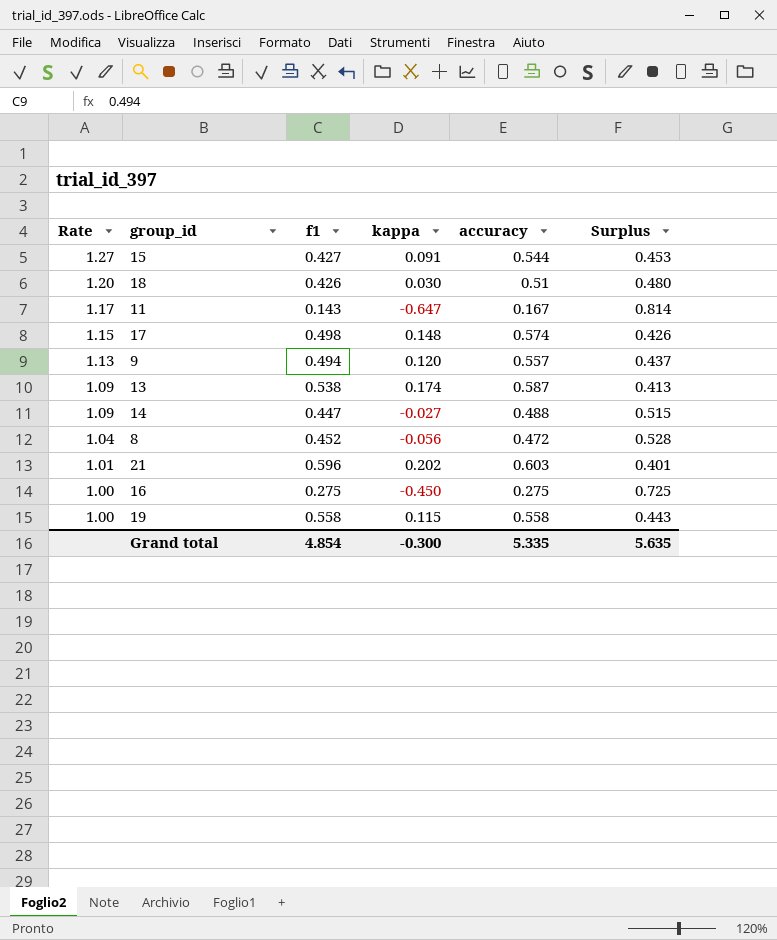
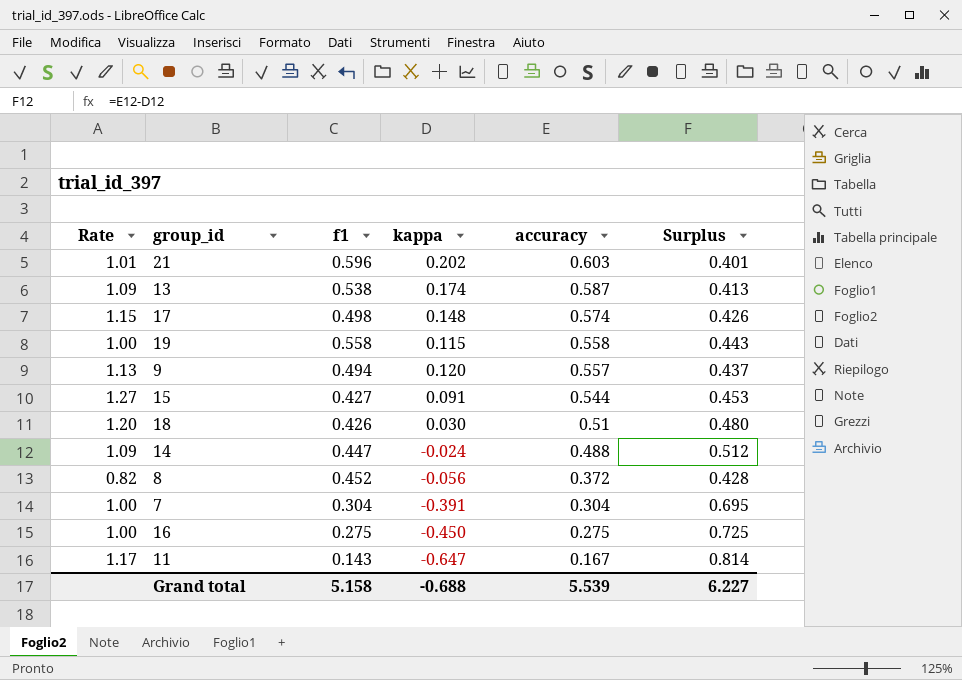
row order: Rate descending -> accuracy descending
14 | kappa: -0.027 -> -0.024
14 | Surplus: 0.515 -> 0.512
8 | Rate: 1.04 -> 0.82
8 | accuracy: 0.472 -> 0.372
8 | Surplus: 0.528 -> 0.428
row 7: none -> 1.00 | 0.304 | -0.391 | 0.304 | 0.695
Grand total | f1: 4.854 -> 5.158
Grand total | kappa: -0.300 -> -0.688
Grand total | accuracy: 5.335 -> 5.539
Grand total | Surplus: 5.635 -> 6.227

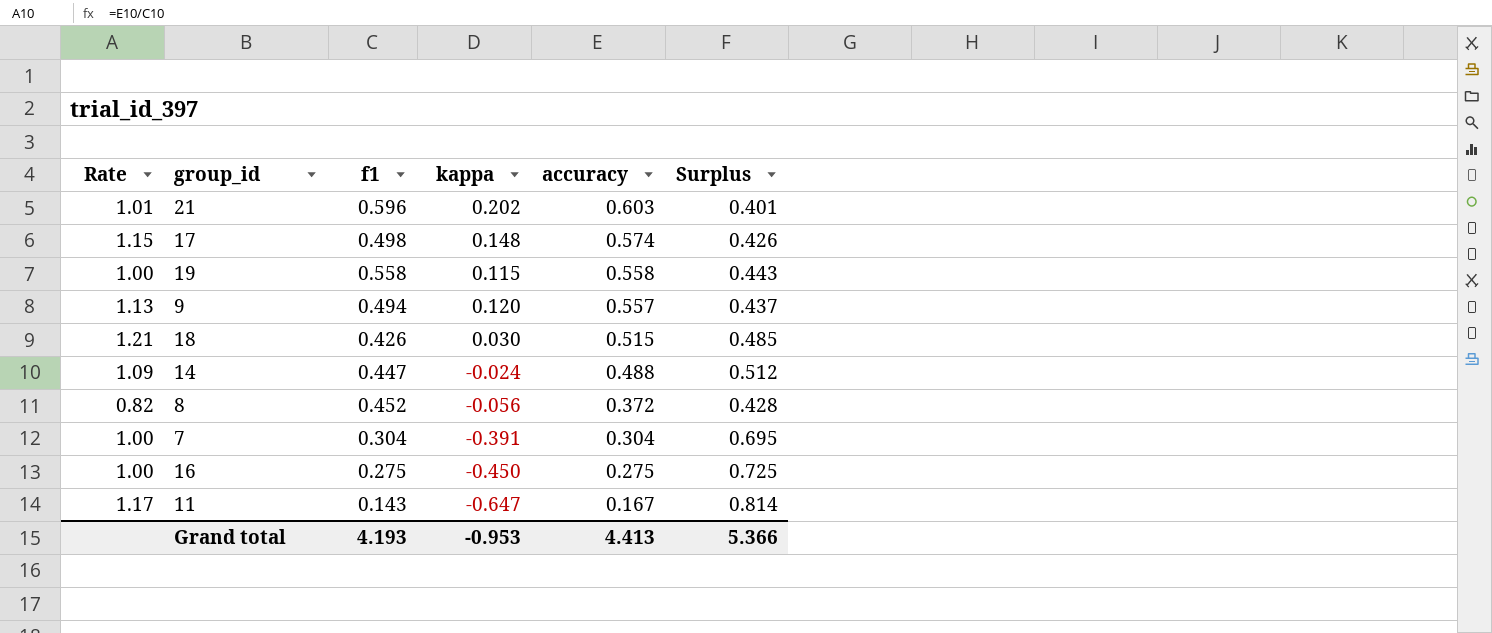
row 13: 1.09 | 0.538 | 0.174 | 0.587 | 0.413 -> none
row 15: 1.27 | 0.427 | 0.091 | 0.544 | 0.453 -> none
18 | Rate: 1.20 -> 1.21
18 | accuracy: 0.51 -> 0.515
18 | Surplus: 0.480 -> 0.485
Grand total | f1: 5.158 -> 4.193
Grand total | kappa: -0.688 -> -0.953
Grand total | accuracy: 5.539 -> 4.413
Grand total | Surplus: 6.227 -> 5.366

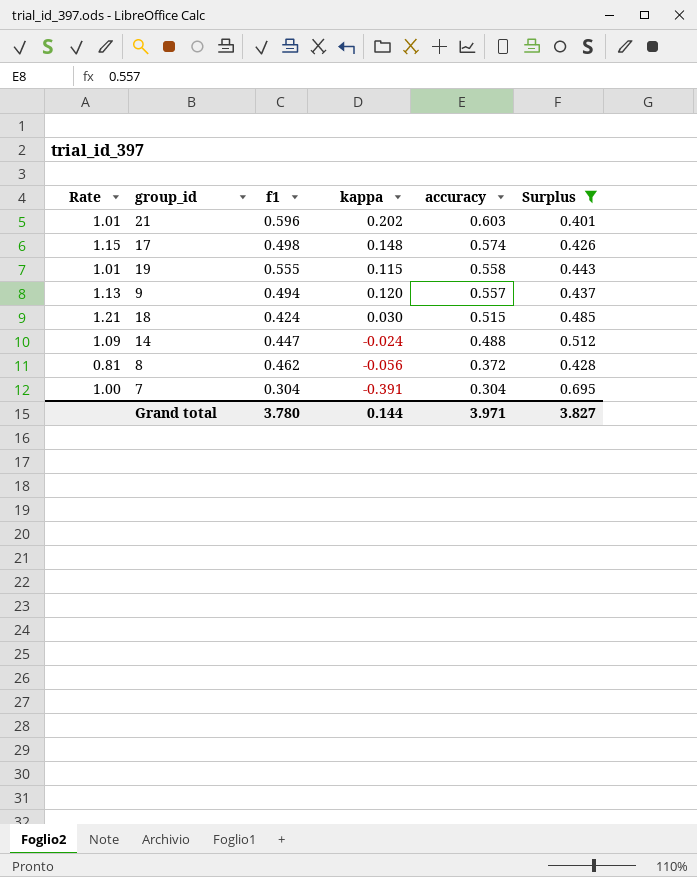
filter: none -> Surplus <= 0.695
19 | Rate: 1.00 -> 1.01
19 | f1: 0.558 -> 0.555
18 | f1: 0.426 -> 0.424
8 | Rate: 0.82 -> 0.81
8 | f1: 0.452 -> 0.462
Grand total | f1: 4.193 -> 3.780
Grand total | kappa: -0.953 -> 0.144
Grand total | accuracy: 4.413 -> 3.971
Grand total | Surplus: 5.366 -> 3.827

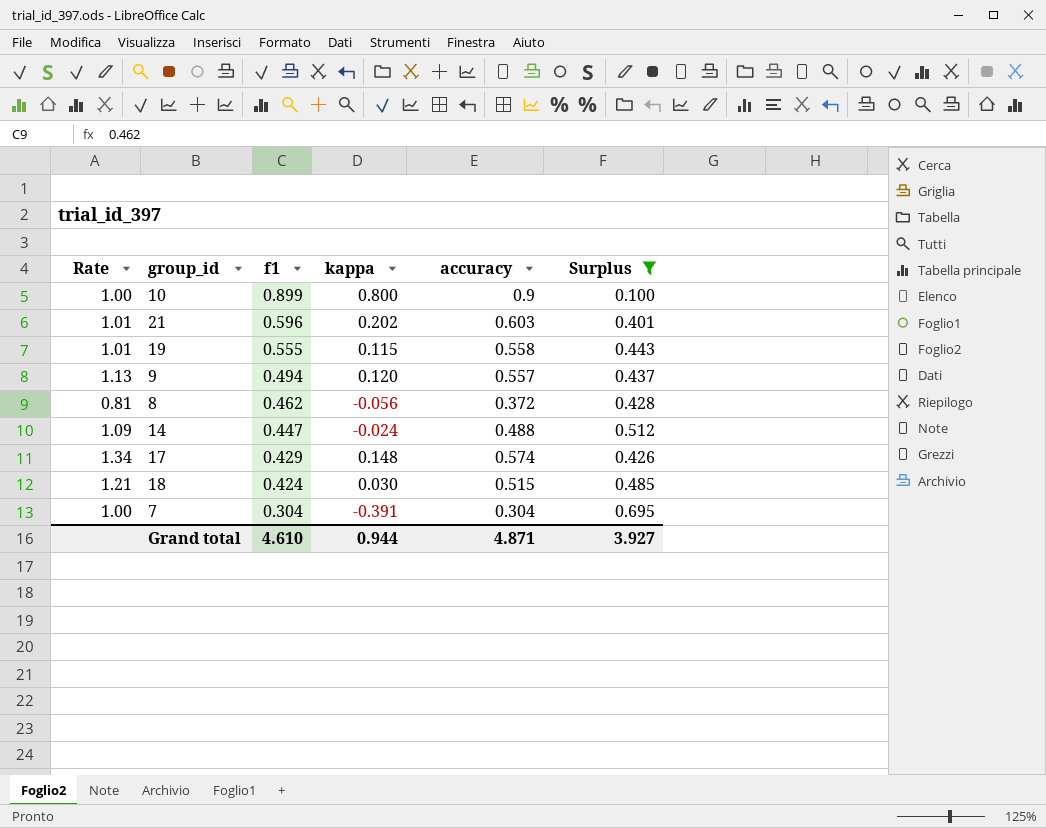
row order: accuracy descending -> f1 descending
row 10: none -> 1.00 | 0.899 | 0.800 | 0.9 | 0.100
17 | Rate: 1.15 -> 1.34
17 | f1: 0.498 -> 0.429
Grand total | f1: 3.780 -> 4.610
Grand total | kappa: 0.144 -> 0.944
Grand total | accuracy: 3.971 -> 4.871
Grand total | Surplus: 3.827 -> 3.927

